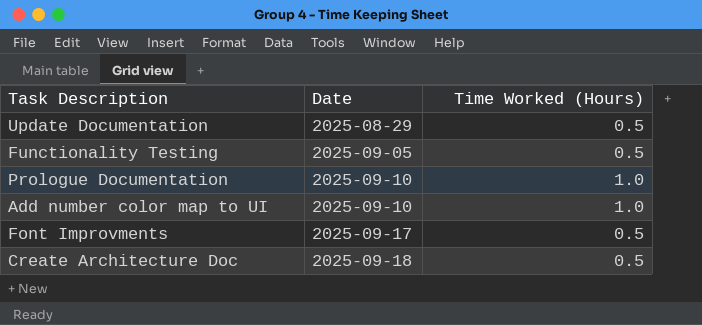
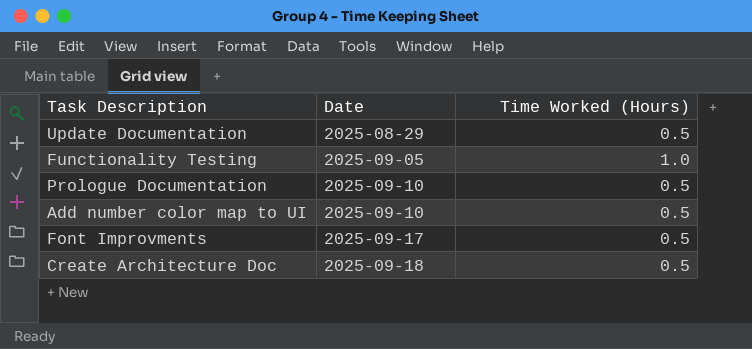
Functionality Testing | Time Worked (Hours): 0.5 -> 1.0
Prologue Documentation | Time Worked (Hours): 1.0 -> 0.5
Add number color map to UI | Time Worked (Hours): 1.0 -> 0.5

